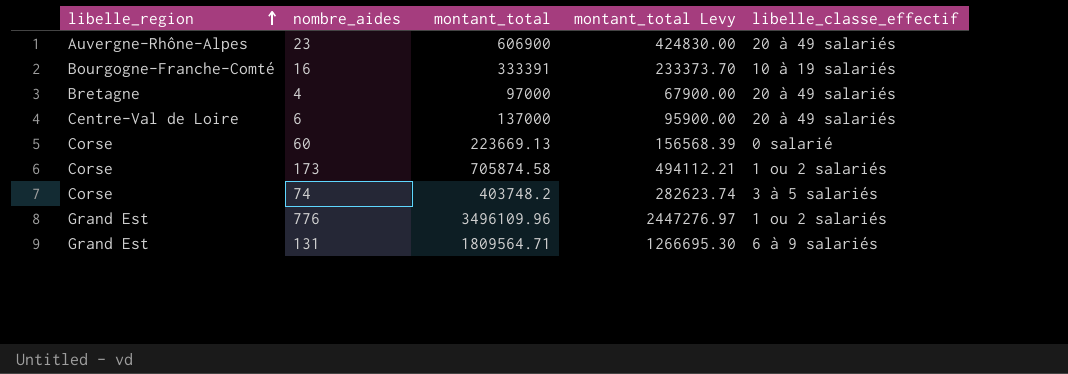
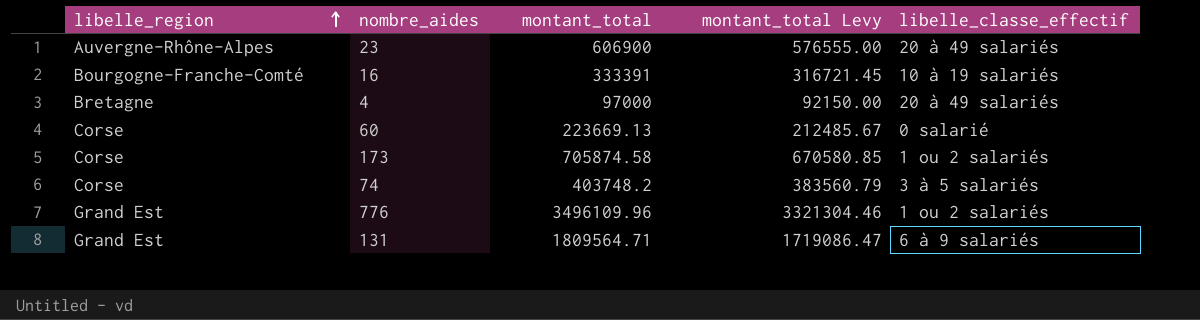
column montant_total Levy | formula: [montant_total] * 0.7 -> [montant_total] * 0.95
row 6: Centre-Val de Loire | 137000 | 95900.00 | 20 à 49 salariés -> none

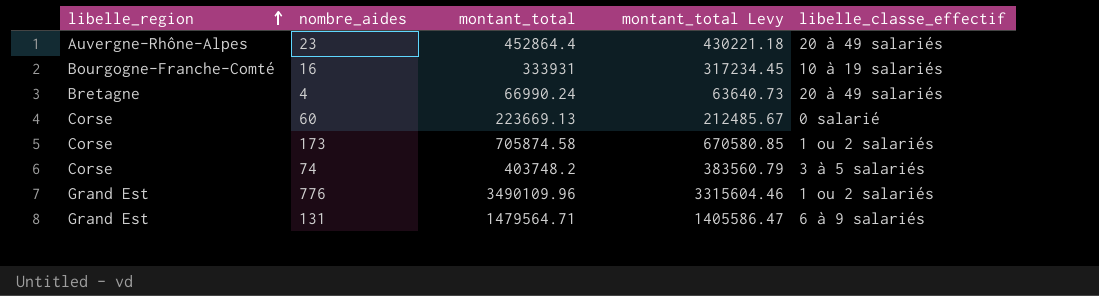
23 | montant_total: 606900 -> 452864.4
23 | montant_total Levy: 576555.00 -> 430221.18
16 | montant_total: 333391 -> 333931
16 | montant_total Levy: 316721.45 -> 317234.45
4 | montant_total: 97000 -> 66990.24
4 | montant_total Levy: 92150.00 -> 63640.73
776 | montant_total: 3496109.96 -> 3490109.96
776 | montant_total Levy: 3321304.46 -> 3315604.46
131 | montant_total: 1809564.71 -> 1479564.71
131 | montant_total Levy: 1719086.47 -> 1405586.47

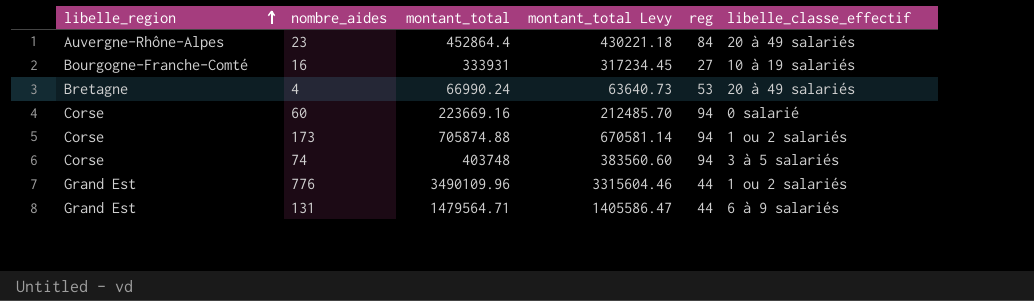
column reg | position: none -> 5
60 | montant_total: 223669.13 -> 223669.16
60 | montant_total Levy: 212485.67 -> 212485.70
173 | montant_total: 705874.58 -> 705874.88
173 | montant_total Levy: 670580.85 -> 670581.14
74 | montant_total: 403748.2 -> 403748
74 | montant_total Levy: 383560.79 -> 383560.60

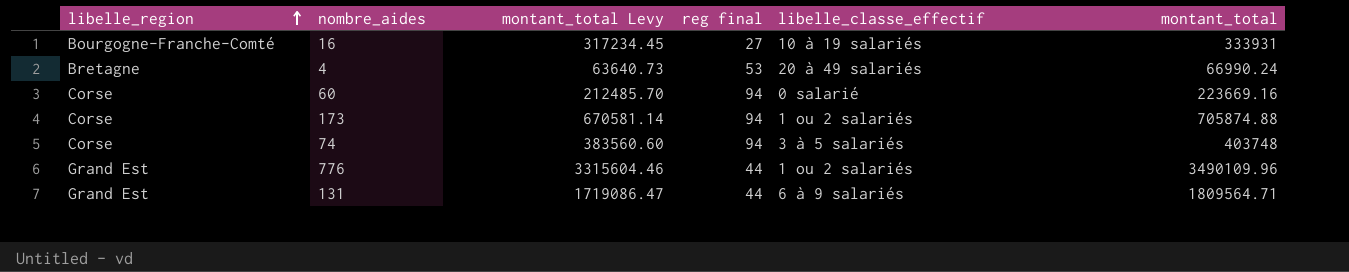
column name: reg -> reg final
column montant_total | position: 3 -> 6
row 23: Auvergne-Rhône-Alpes | 452864.4 | 430221.18 | 84 | 20 à 49 salariés -> none
131 | montant_total Levy: 1405586.47 -> 1719086.47
131 | montant_total: 1479564.71 -> 1809564.71

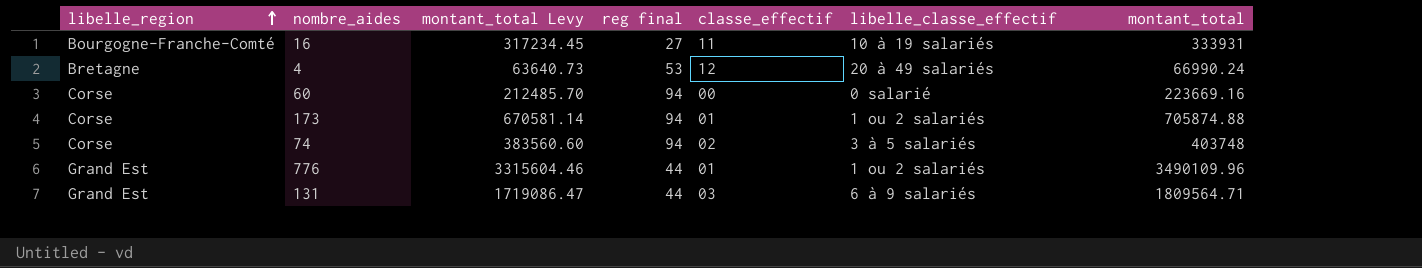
column classe_effectif | position: none -> 5

